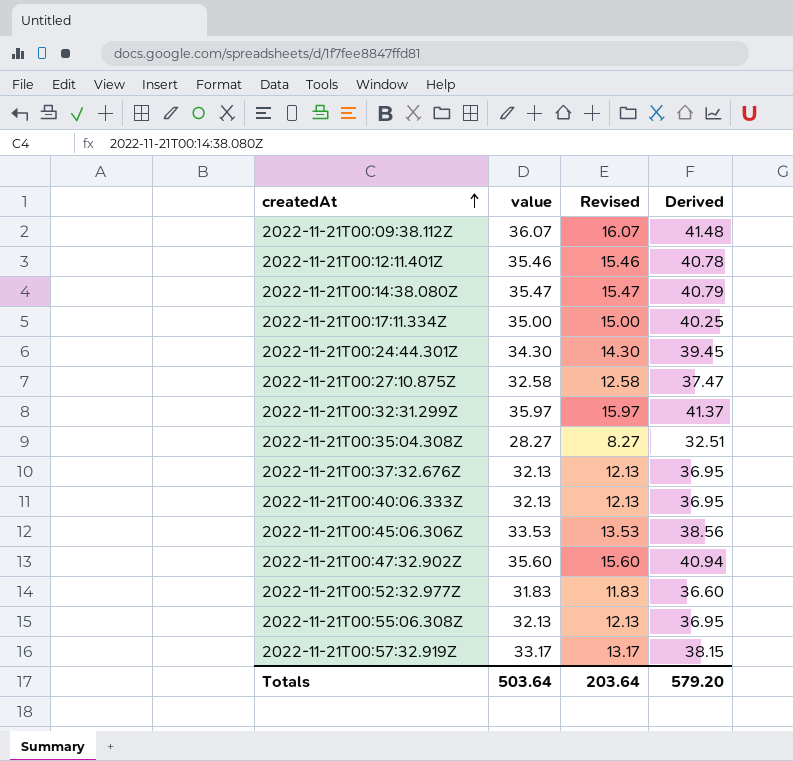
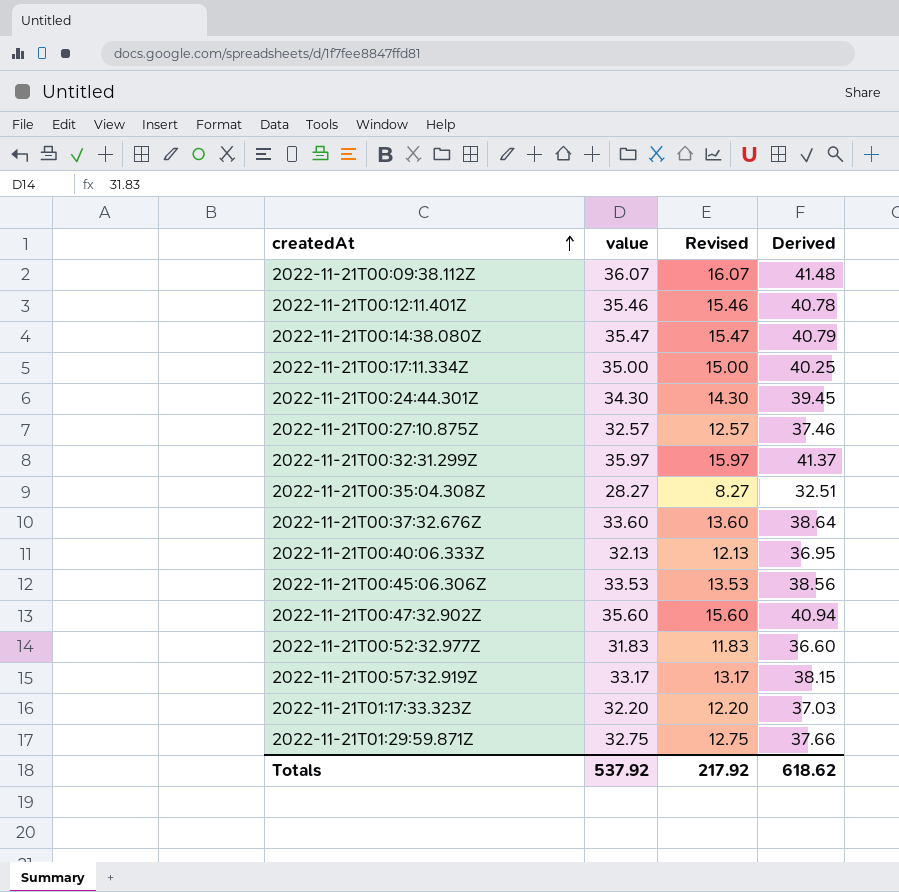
row 2022-11-21T00:55:06.308Z: 32.13 | 12.13 | 36.95 -> none
2022-11-21T00:27:10.875Z | value: 32.58 -> 32.57
2022-11-21T00:27:10.875Z | Revised: 12.58 -> 12.57
2022-11-21T00:27:10.875Z | Derived: 37.47 -> 37.46
2022-11-21T00:37:32.676Z | value: 32.13 -> 33.60
2022-11-21T00:37:32.676Z | Revised: 12.13 -> 13.60
2022-11-21T00:37:32.676Z | Derived: 36.95 -> 38.64
row 2022-11-21T01:17:33.323Z: none -> 32.20 | 12.20 | 37.03
row 2022-11-21T01:29:59.871Z: none -> 32.75 | 12.75 | 37.66
Totals | value: 503.64 -> 537.92
Totals | Revised: 203.64 -> 217.92
Totals | Derived: 579.20 -> 618.62

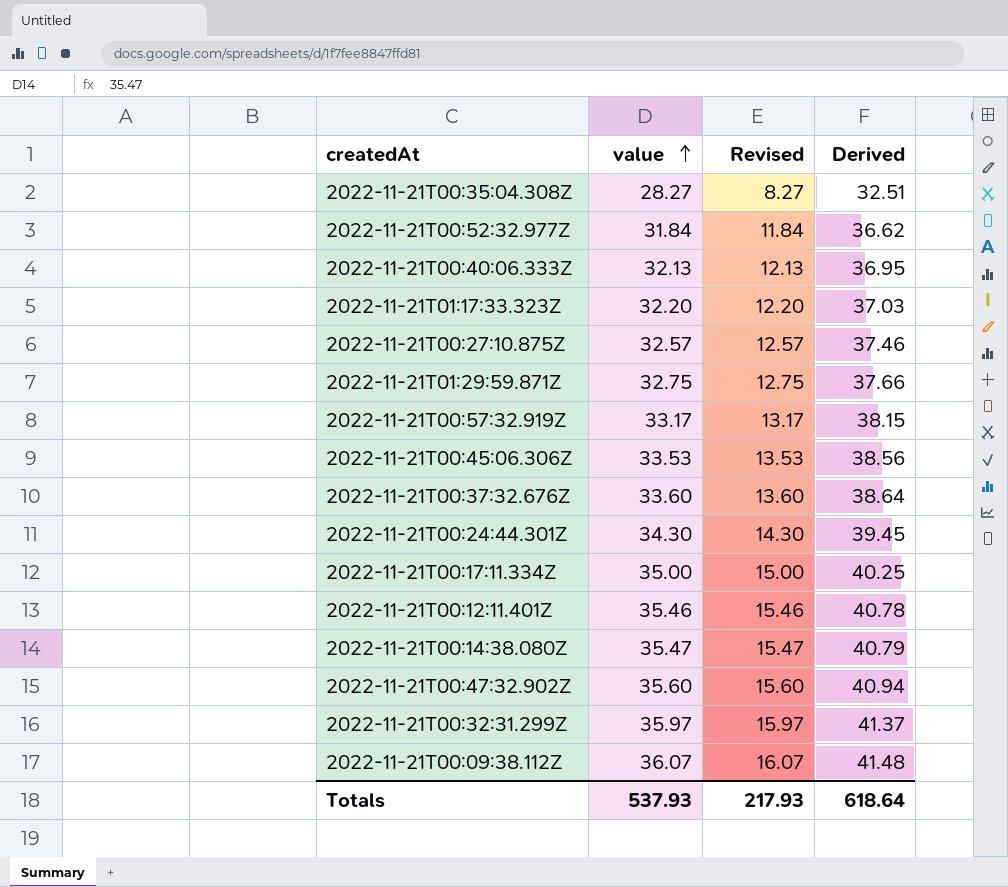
row order: createdAt ascending -> value ascending
2022-11-21T00:52:32.977Z | value: 31.83 -> 31.84
2022-11-21T00:52:32.977Z | Revised: 11.83 -> 11.84
2022-11-21T00:52:32.977Z | Derived: 36.60 -> 36.62
Totals | value: 537.92 -> 537.93
Totals | Revised: 217.92 -> 217.93
Totals | Derived: 618.62 -> 618.64

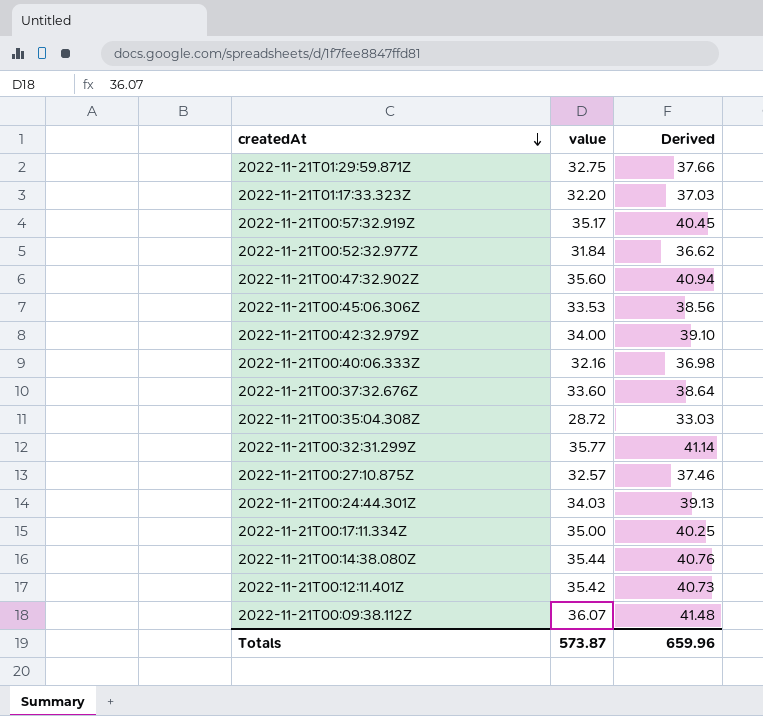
row order: value ascending -> createdAt descending
column Revised | formula: [value] - 20 -> none
2022-11-21T00:57:32.919Z | value: 33.17 -> 35.17
2022-11-21T00:57:32.919Z | Derived: 38.15 -> 40.45
row 2022-11-21T00:42:32.979Z: none -> 34.00 | 39.10
2022-11-21T00:40:06.333Z | value: 32.13 -> 32.16
2022-11-21T00:40:06.333Z | Derived: 36.95 -> 36.98
2022-11-21T00:35:04.308Z | value: 28.27 -> 28.72
2022-11-21T00:35:04.308Z | Derived: 32.51 -> 33.03
2022-11-21T00:32:31.299Z | value: 35.97 -> 35.77
2022-11-21T00:32:31.299Z | Derived: 41.37 -> 41.14
2022-11-21T00:24:44.301Z | value: 34.30 -> 34.03
2022-11-21T00:24:44.301Z | Derived: 39.45 -> 39.13
2022-11-21T00:14:38.080Z | value: 35.47 -> 35.44
2022-11-21T00:14:38.080Z | Derived: 40.79 -> 40.76
2022-11-21T00:12:11.401Z | value: 35.46 -> 35.42
2022-11-21T00:12:11.401Z | Derived: 40.78 -> 40.73
Totals | value: 537.93 -> 573.87
Totals | Derived: 618.64 -> 659.96

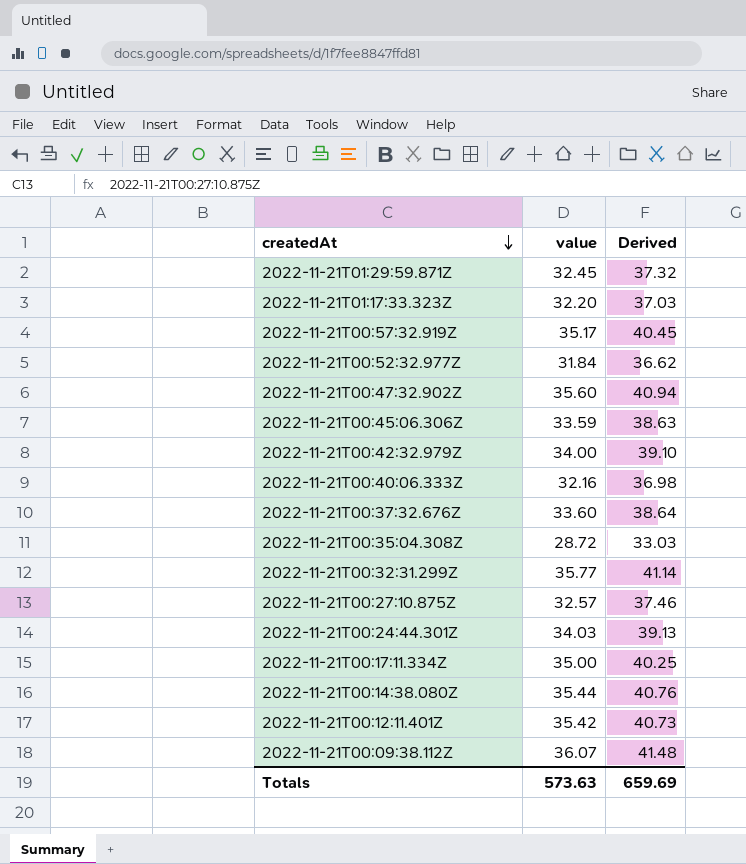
2022-11-21T01:29:59.871Z | value: 32.75 -> 32.45
2022-11-21T01:29:59.871Z | Derived: 37.66 -> 37.32
2022-11-21T00:45:06.306Z | value: 33.53 -> 33.59
2022-11-21T00:45:06.306Z | Derived: 38.56 -> 38.63
Totals | value: 573.87 -> 573.63
Totals | Derived: 659.96 -> 659.69

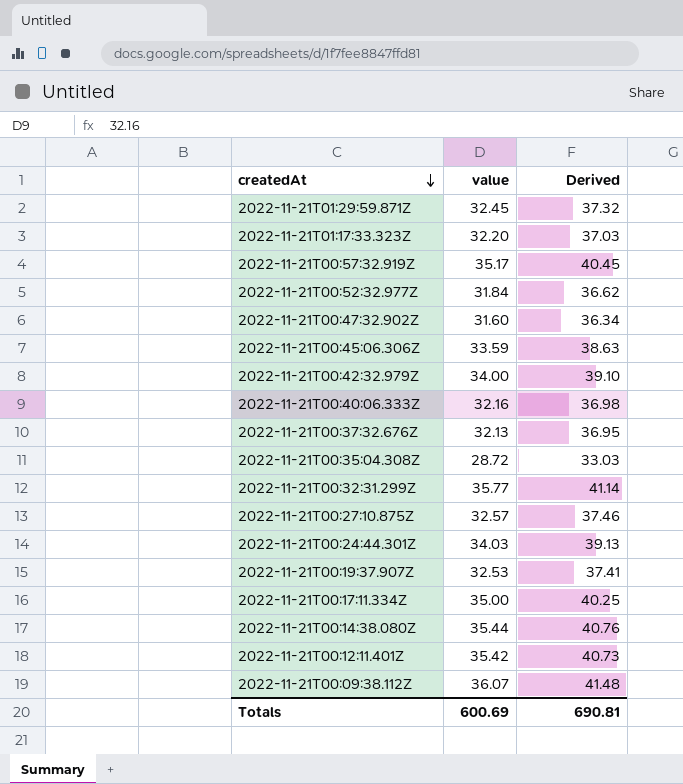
2022-11-21T00:47:32.902Z | value: 35.60 -> 31.60
2022-11-21T00:47:32.902Z | Derived: 40.94 -> 36.34
2022-11-21T00:37:32.676Z | value: 33.60 -> 32.13
2022-11-21T00:37:32.676Z | Derived: 38.64 -> 36.95
row 2022-11-21T00:19:37.907Z: none -> 32.53 | 37.41
Totals | value: 573.63 -> 600.69
Totals | Derived: 659.69 -> 690.81

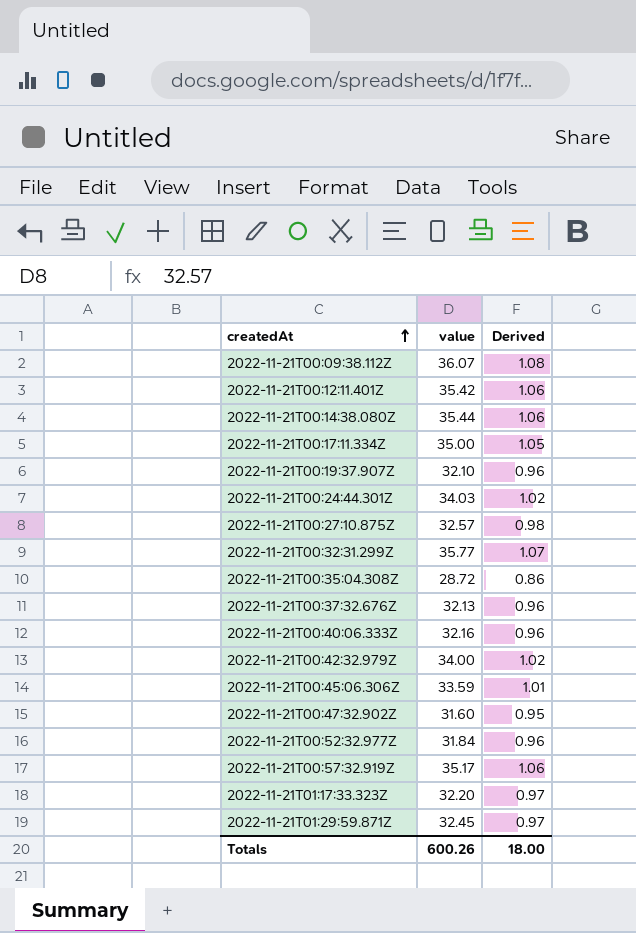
row order: createdAt descending -> createdAt ascending
column Derived | formula: [value] * 1.15 -> [value] * 0.03
2022-11-21T00:19:37.907Z | value: 32.53 -> 32.10
Totals | value: 600.69 -> 600.26
Totals | Derived: 690.81 -> 18.00

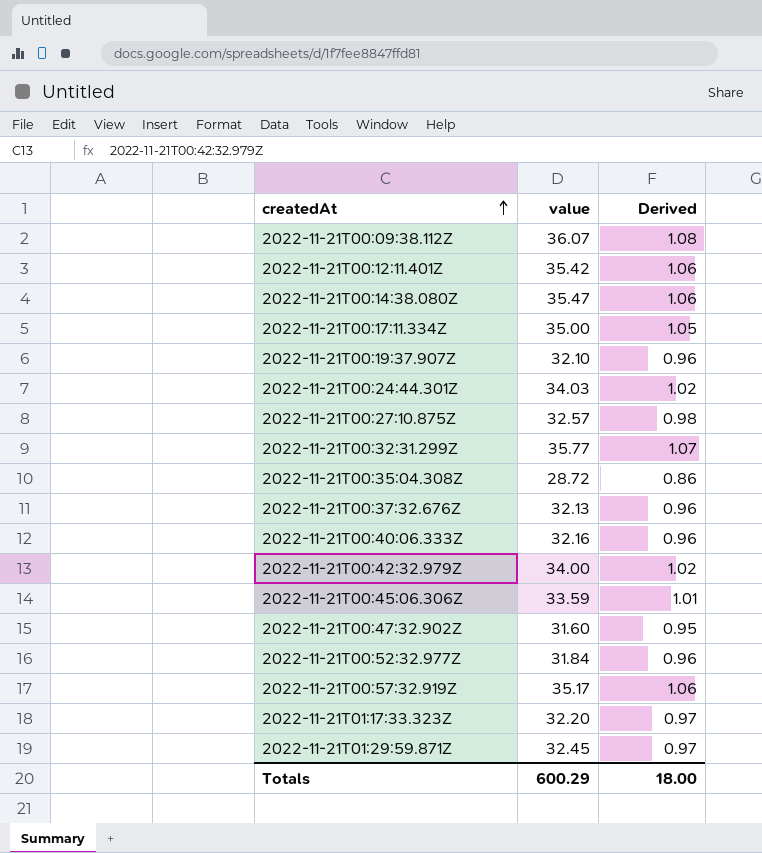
2022-11-21T00:14:38.080Z | value: 35.44 -> 35.47
Totals | value: 600.26 -> 600.29

